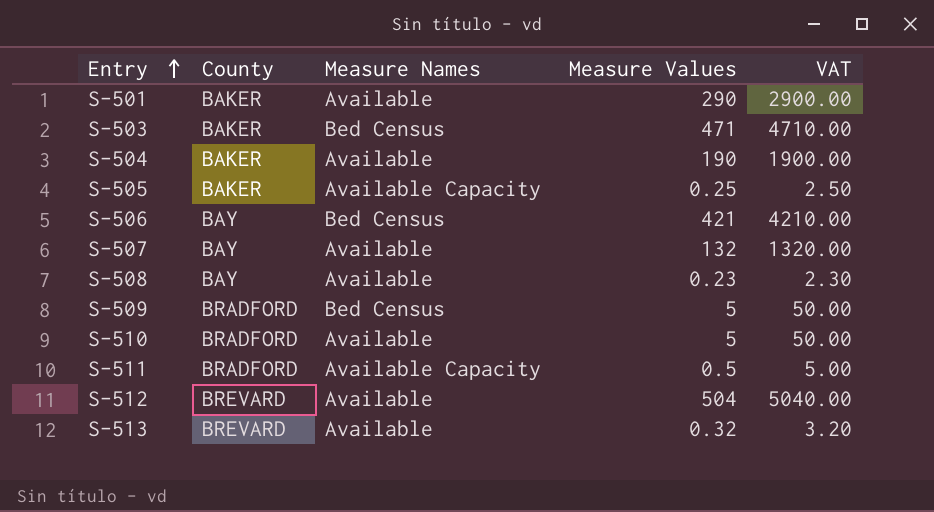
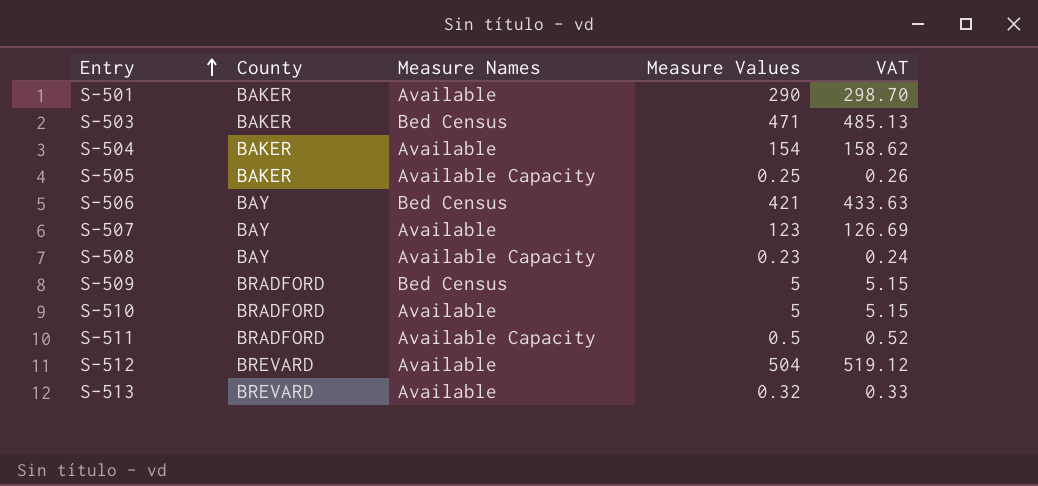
column VAT | formula: [Measure Values] * 10 -> [Measure Values] * 1.03
S-504 | Measure Values: 190 -> 154
S-507 | Measure Values: 132 -> 123
S-508 | Measure Names: Available -> Available Capacity

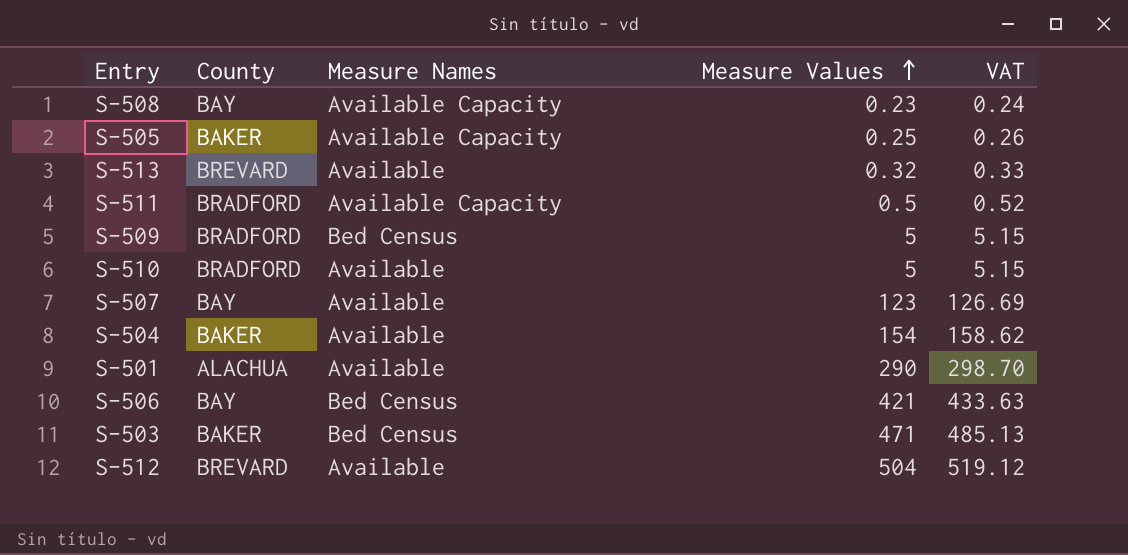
row order: Entry ascending -> Measure Values ascending
S-501 | County: BAKER -> ALACHUA

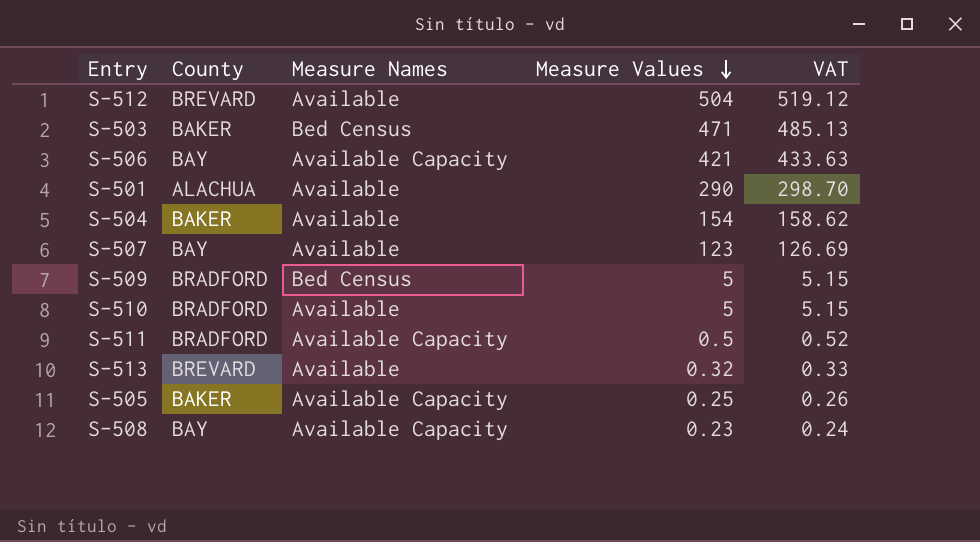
row order: Measure Values ascending -> Measure Values descending
S-506 | Measure Names: Bed Census -> Available Capacity

